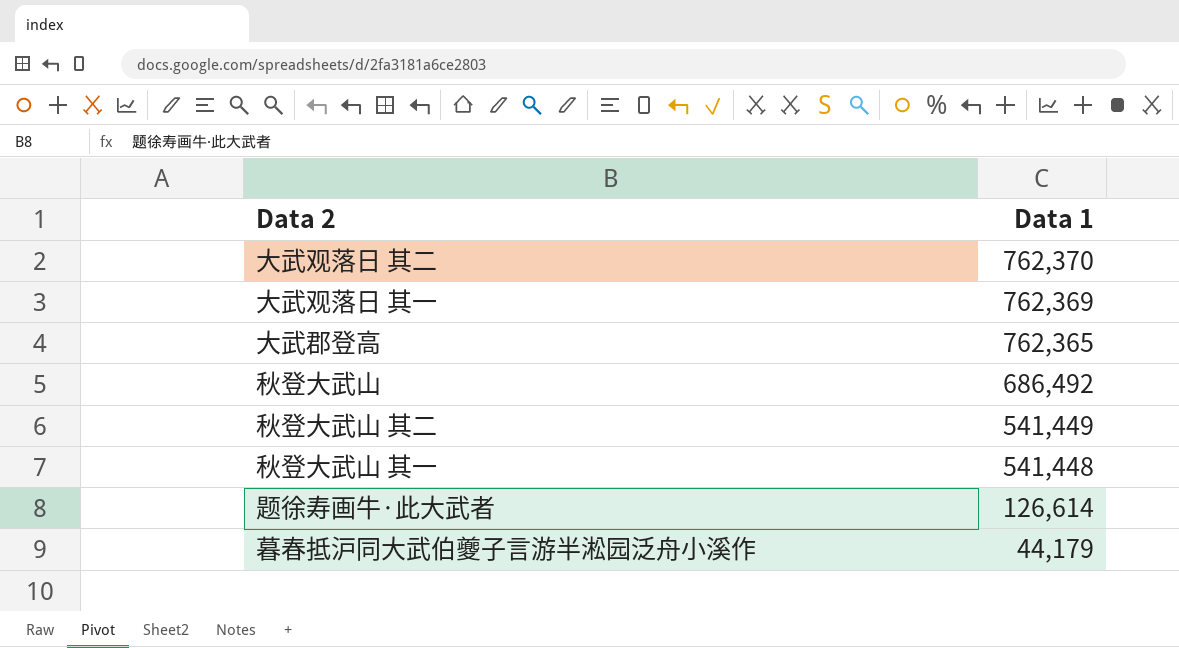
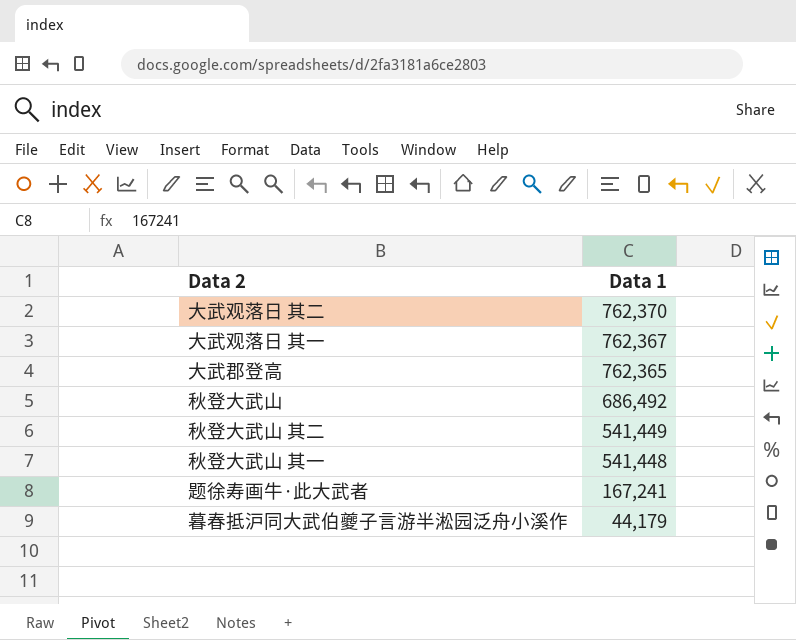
大武观落日 其一 | Data 1: 762,369 -> 762,367
题徐寿画牛·此大武者 | Data 1: 126,614 -> 167,241

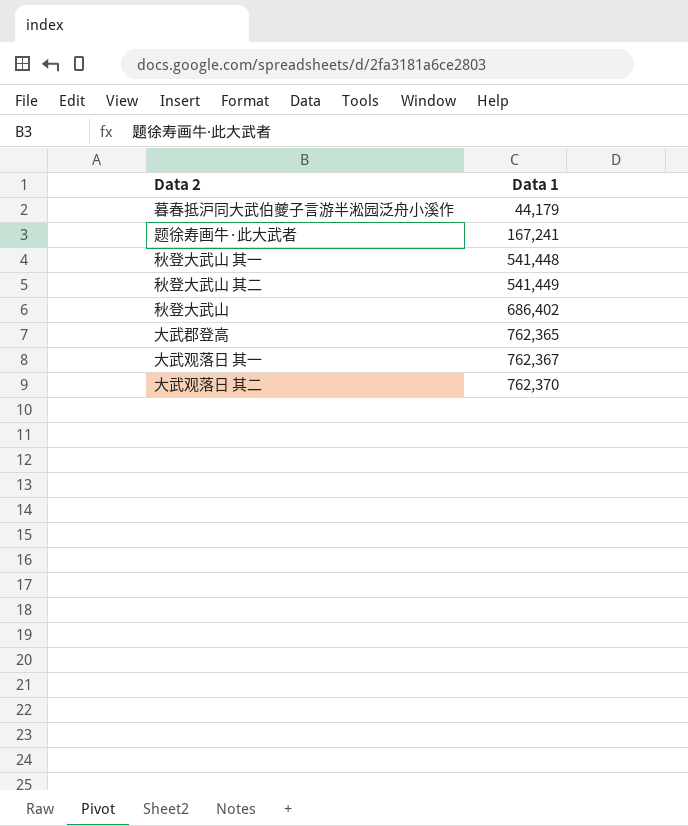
row order: Data 1 descending -> Data 1 ascending
秋登大武山 | Data 1: 686,492 -> 686,402

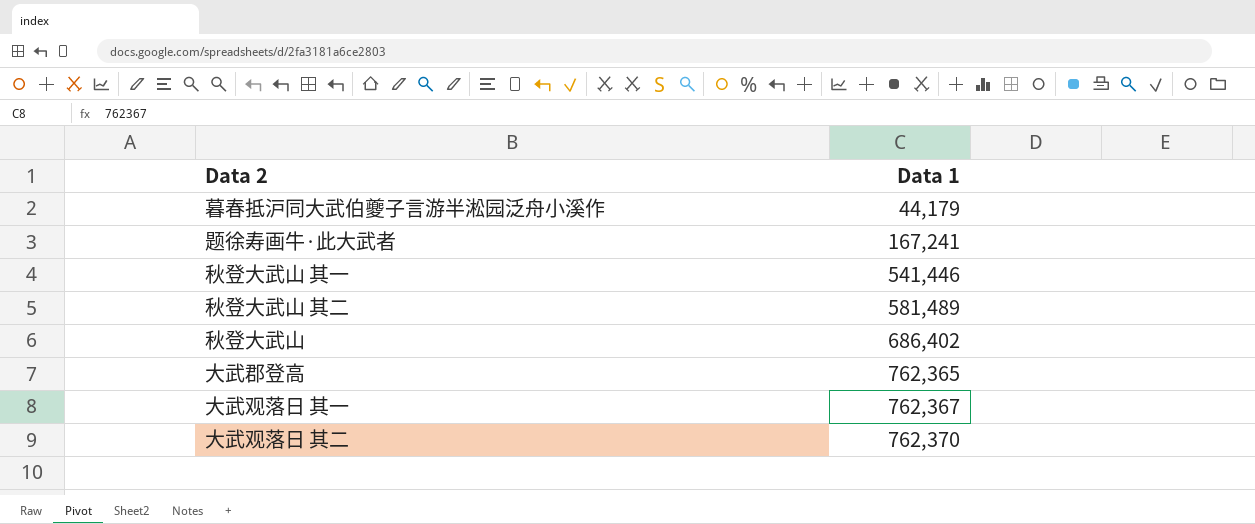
秋登大武山 其一 | Data 1: 541,448 -> 541,446
秋登大武山 其二 | Data 1: 541,449 -> 581,489

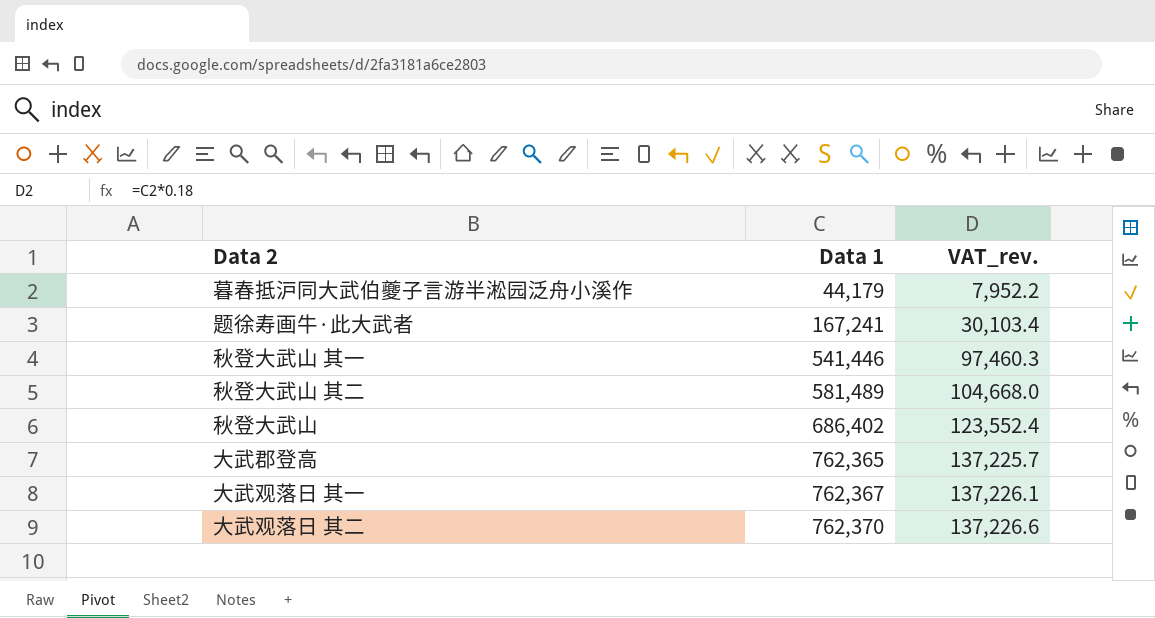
column VAT_rev. | formula: none -> [Data 1] * 0.18

